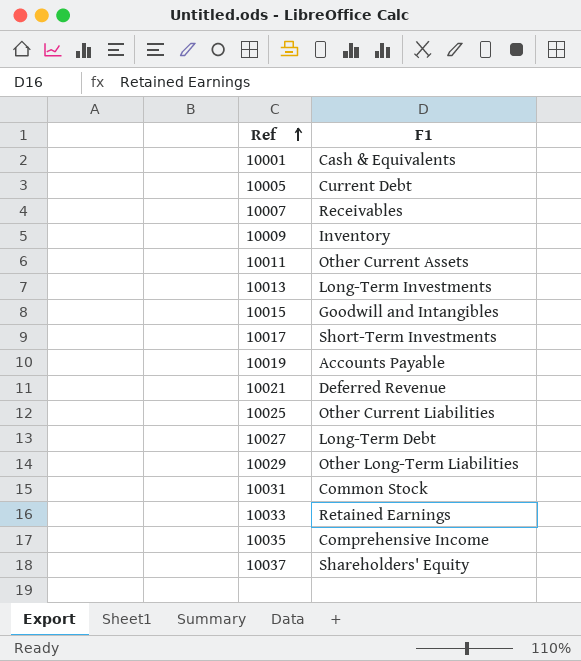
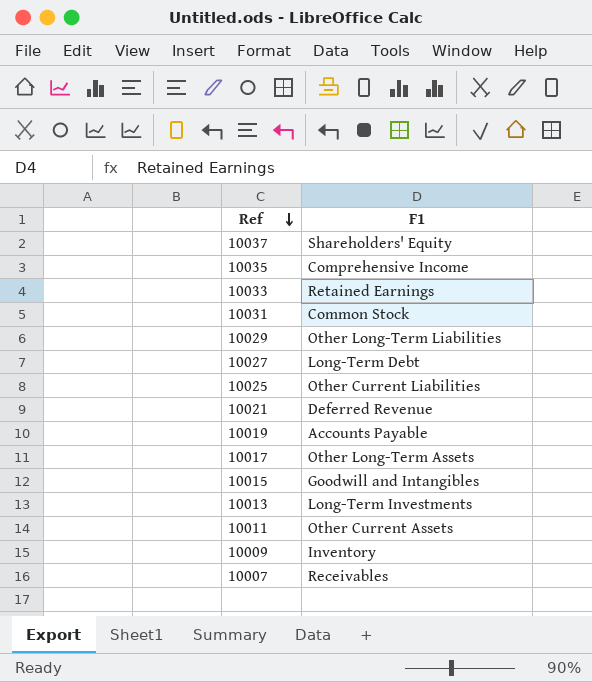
row order: Ref ascending -> Ref descending
row 10001: Cash & Equivalents -> none
row 10005: Current Debt -> none
10017 | F1: Short-Term Investments -> Other Long-Term Assets

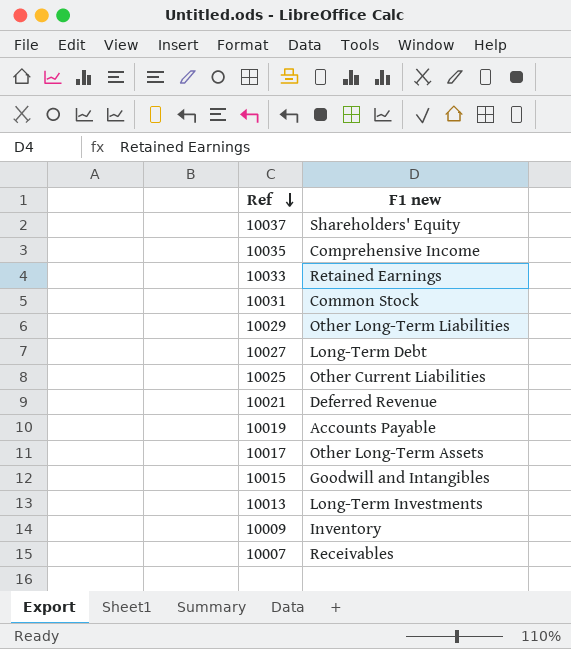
column name: F1 -> F1 new
row 10011: Other Current Assets -> none

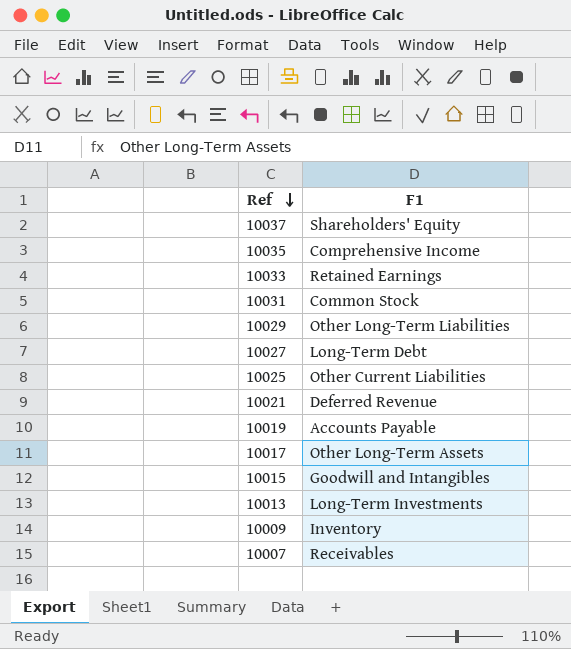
column name: F1 new -> F1

